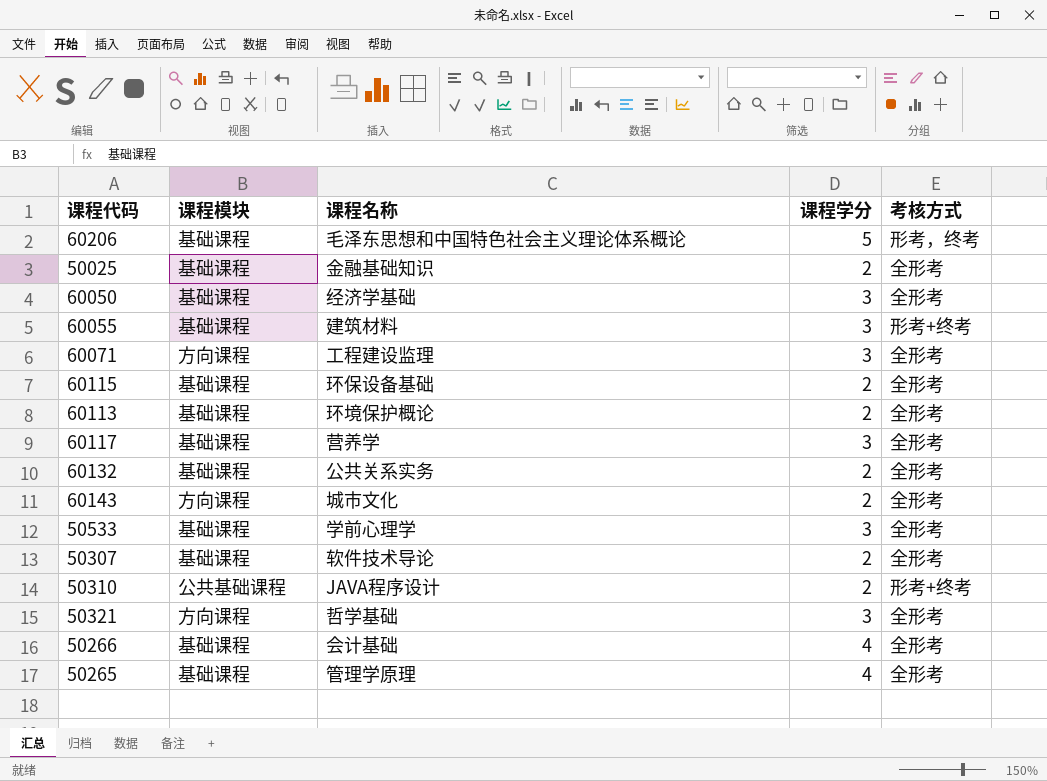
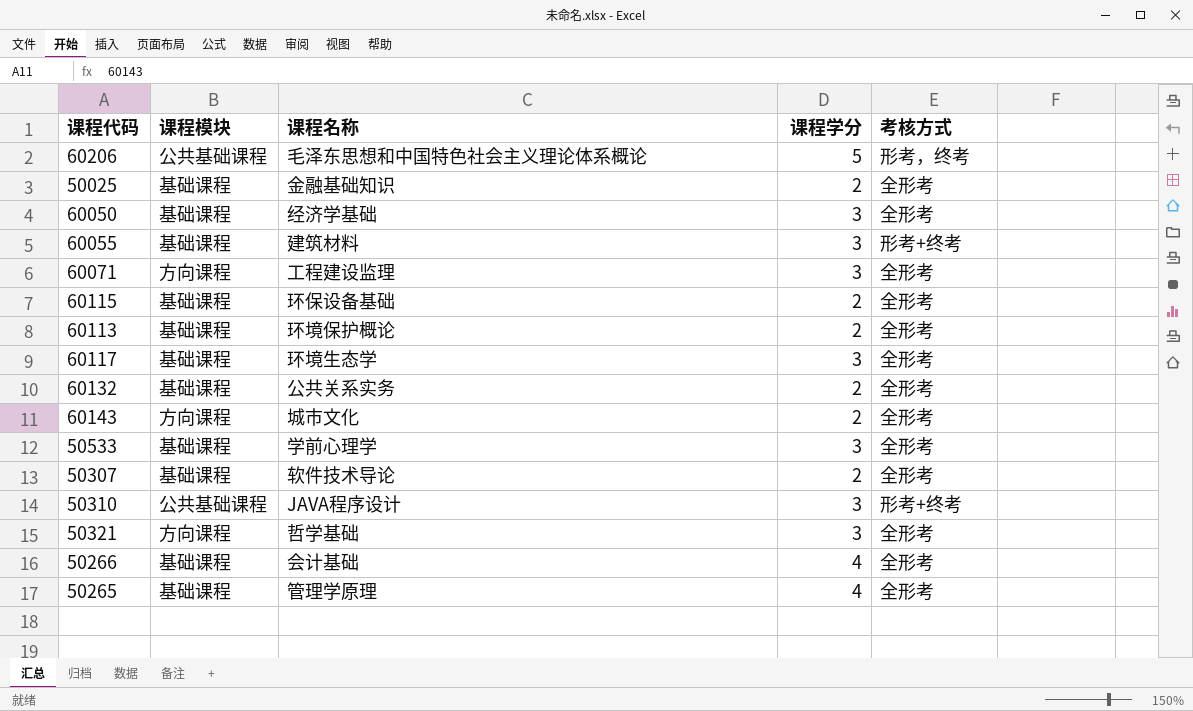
60206 | 课程模块: 基础课程 -> 公共基础课程
60117 | 课程名称: 营养学 -> 环境生态学
50310 | 课程学分: 2 -> 3

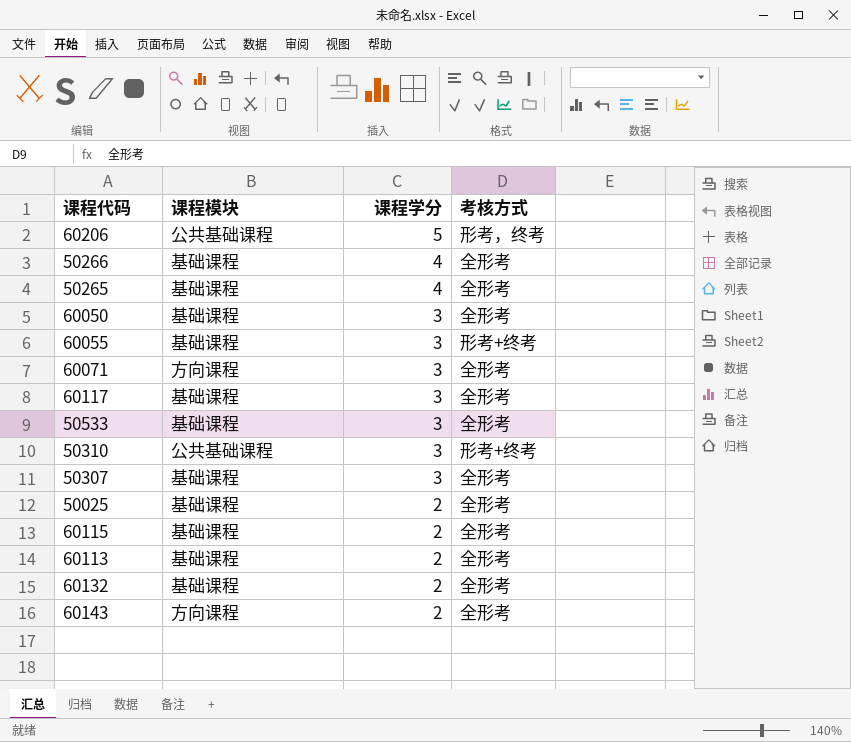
row order: none -> 课程学分 descending
column 课程名称 | position: 3 -> none
row 50321: 方向课程 | 哲学基础 | 3 | 全形考 -> none
50307 | 课程学分: 2 -> 3

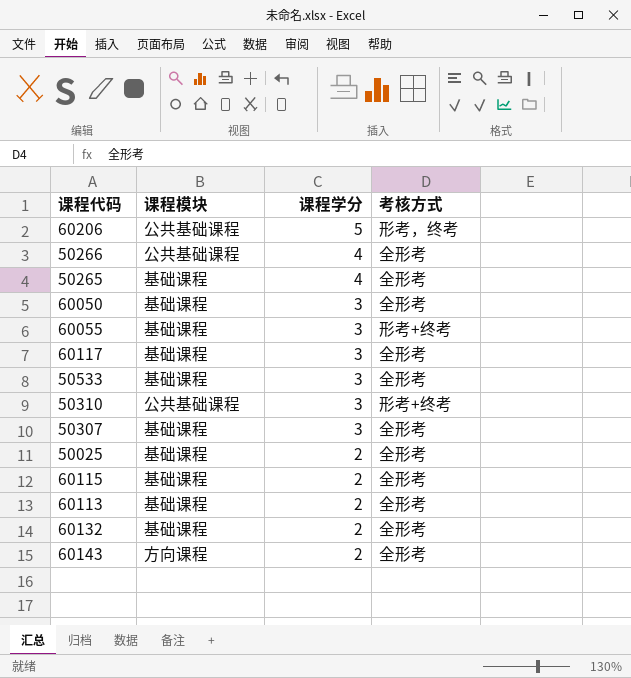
row 60071: 方向课程 | 3 | 全形考 -> none
50266 | 课程模块: 基础课程 -> 公共基础课程

